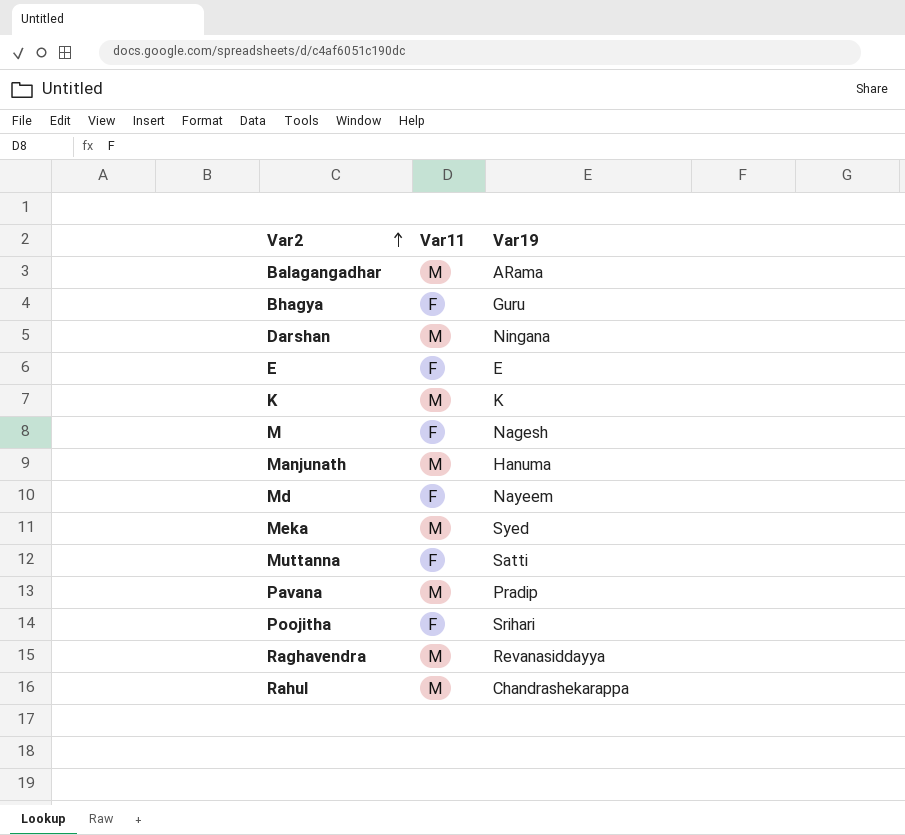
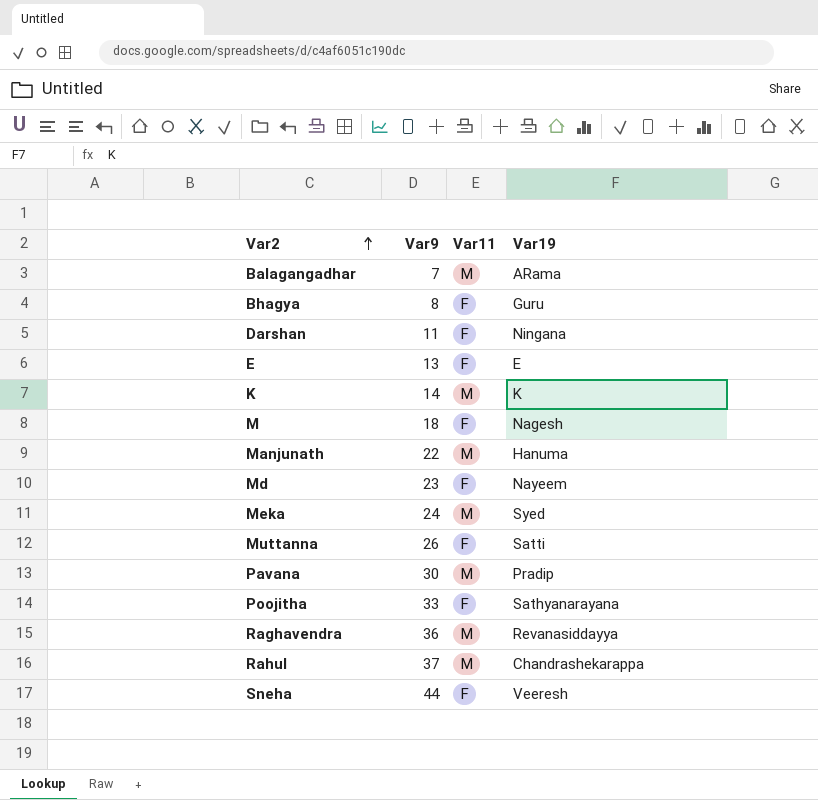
column Var9 | position: none -> 2
Darshan | Var11: M -> F
Poojitha | Var19: Srihari -> Sathyanarayana
row Sneha: none -> 44 | F | Veeresh

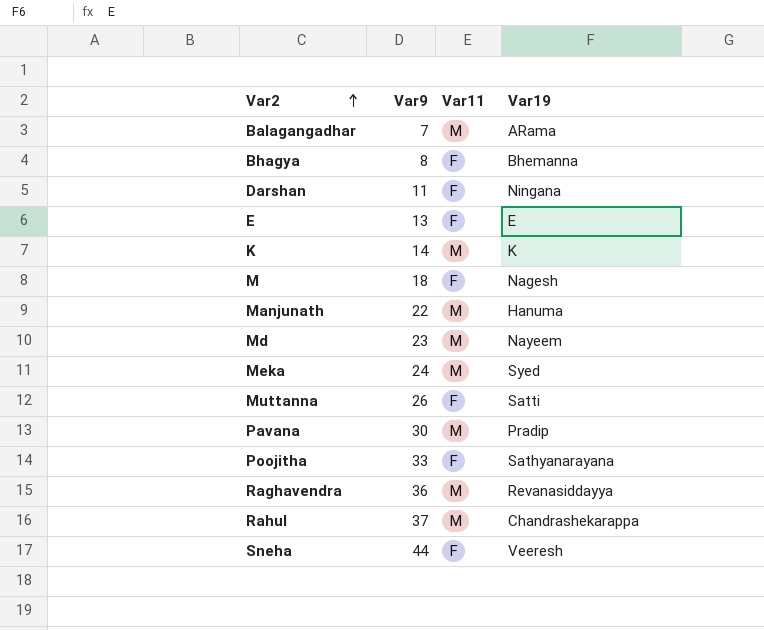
Bhagya | Var19: Guru -> Bhemanna
Md | Var11: F -> M

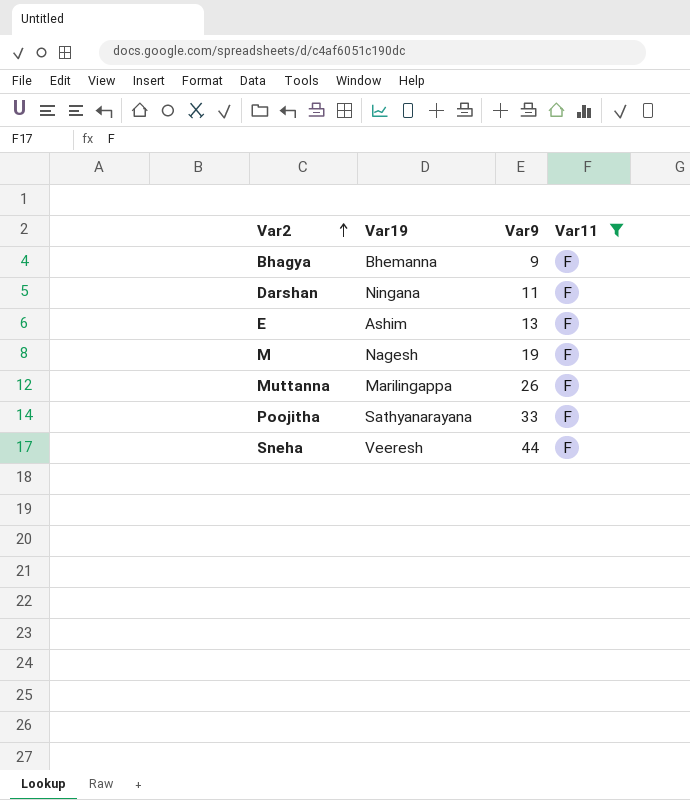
filter: none -> Var11 = F
column Var19 | position: 4 -> 2
Bhagya | Var9: 8 -> 9
E | Var19: E -> Ashim
M | Var9: 18 -> 19
Muttanna | Var19: Satti -> Marilingappa

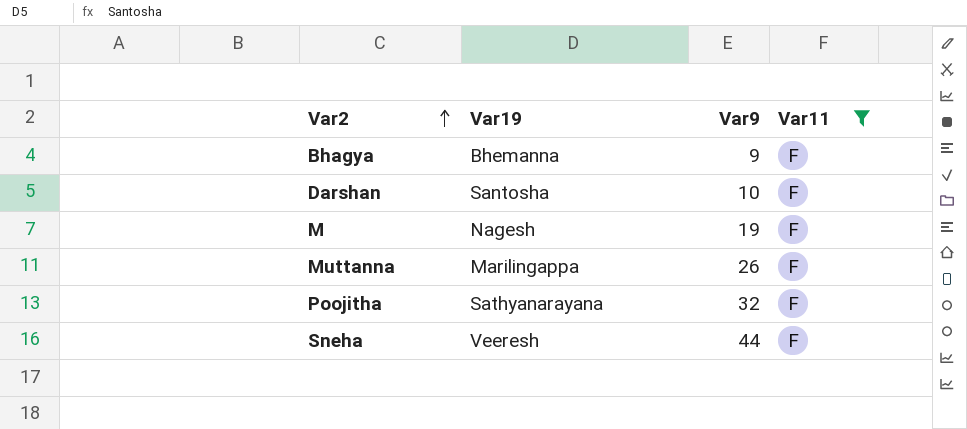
row E: Ashim | 13 | F -> none
Darshan | Var19: Ningana -> Santosha
Darshan | Var9: 11 -> 10
Poojitha | Var9: 33 -> 32

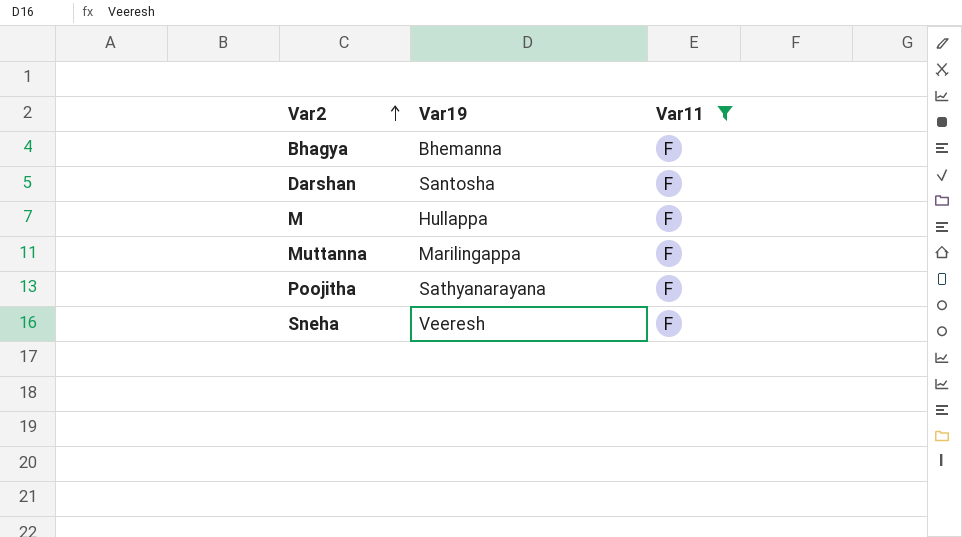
column Var9 | position: 3 -> none
M | Var19: Nagesh -> Hullappa

